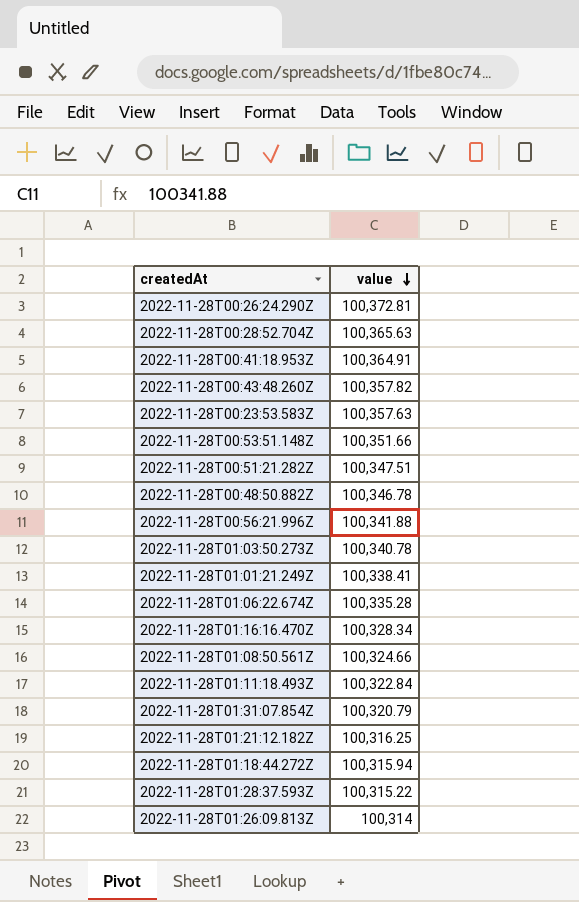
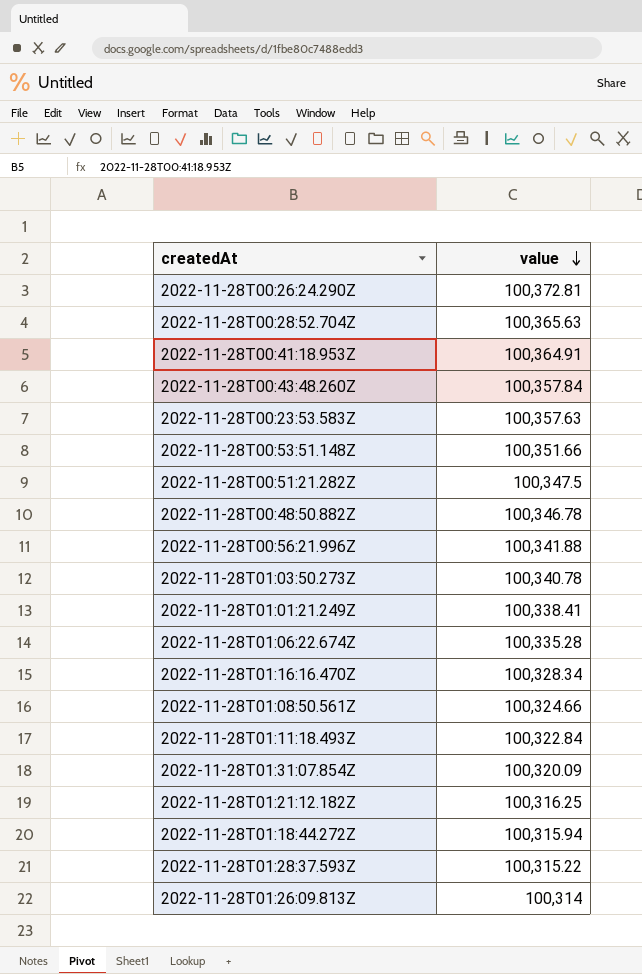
2022-11-28T00:43:48.260Z | value: 100,357.82 -> 100,357.84
2022-11-28T00:51:21.282Z | value: 100,347.51 -> 100,347.5
2022-11-28T01:31:07.854Z | value: 100,320.79 -> 100,320.09

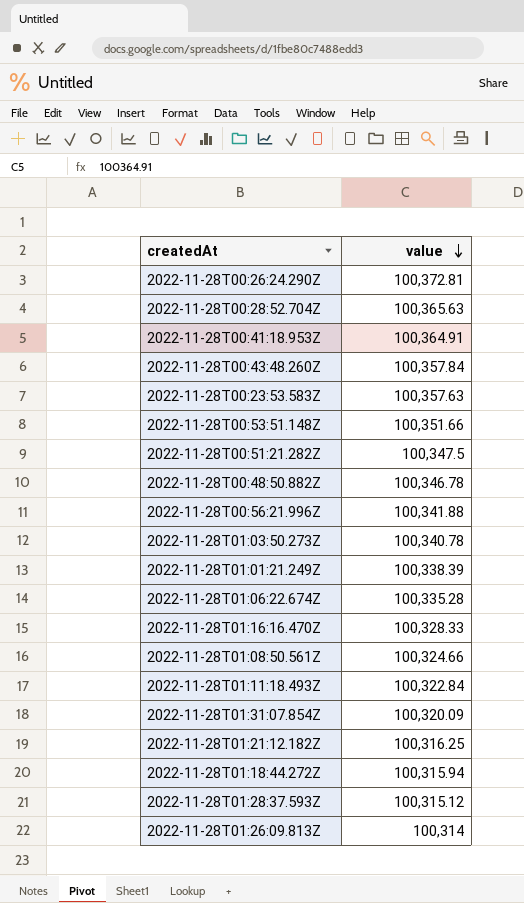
2022-11-28T01:01:21.249Z | value: 100,338.41 -> 100,338.39
2022-11-28T01:16:16.470Z | value: 100,328.34 -> 100,328.33
2022-11-28T01:28:37.593Z | value: 100,315.22 -> 100,315.12

